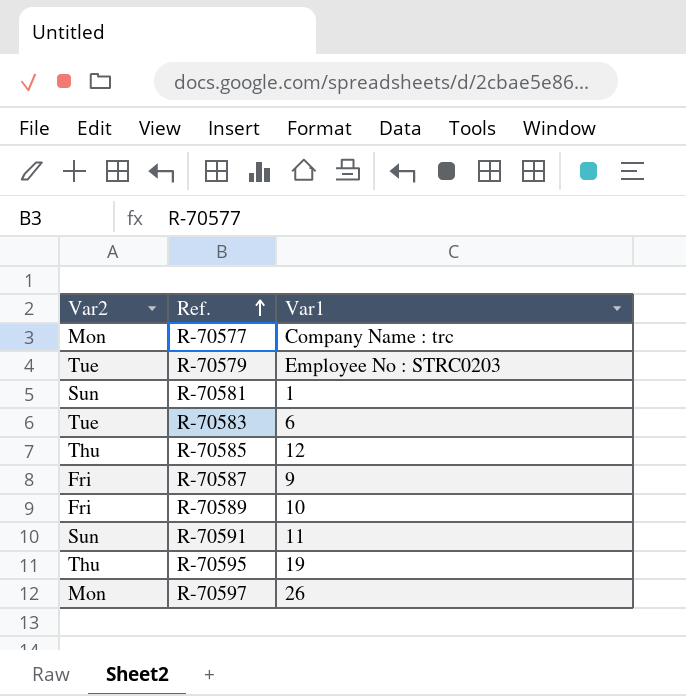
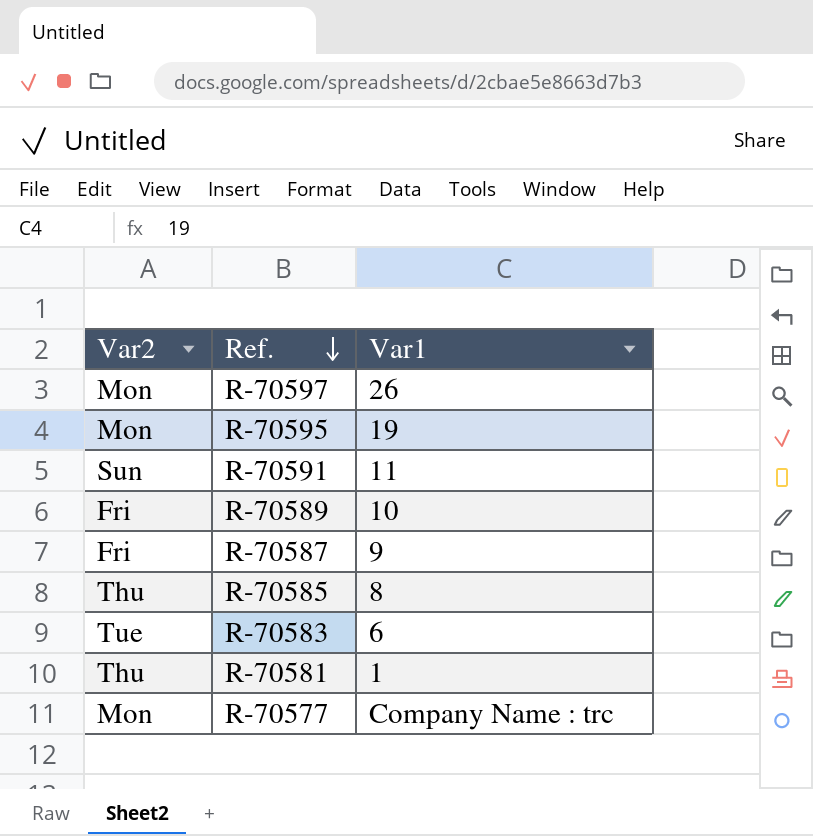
row order: Ref. ascending -> Ref. descending
row R-70579: Tue | Employee No : STRC0203 -> none
R-70595 | Var2: Thu -> Mon
R-70585 | Var1: 12 -> 8
R-70581 | Var2: Sun -> Thu

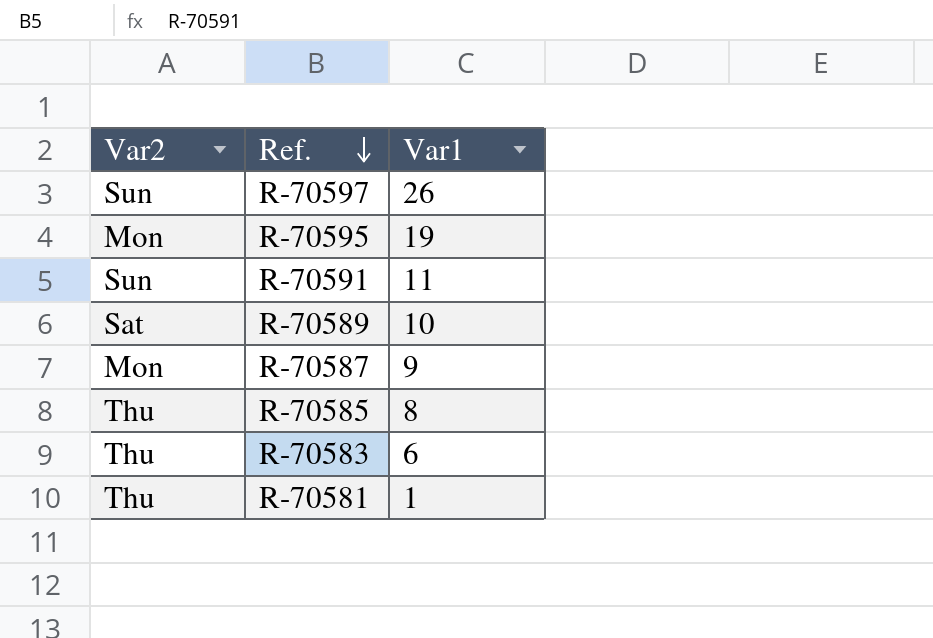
row R-70577: Mon | Company Name : trc -> none
R-70597 | Var2: Mon -> Sun
R-70589 | Var2: Fri -> Sat
R-70587 | Var2: Fri -> Mon
R-70583 | Var2: Tue -> Thu

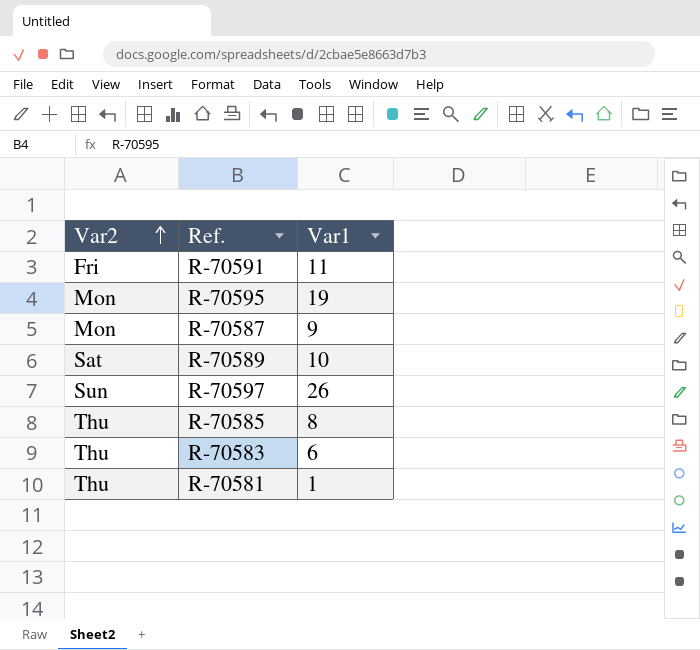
row order: Ref. descending -> Var2 ascending
R-70591 | Var2: Sun -> Fri

